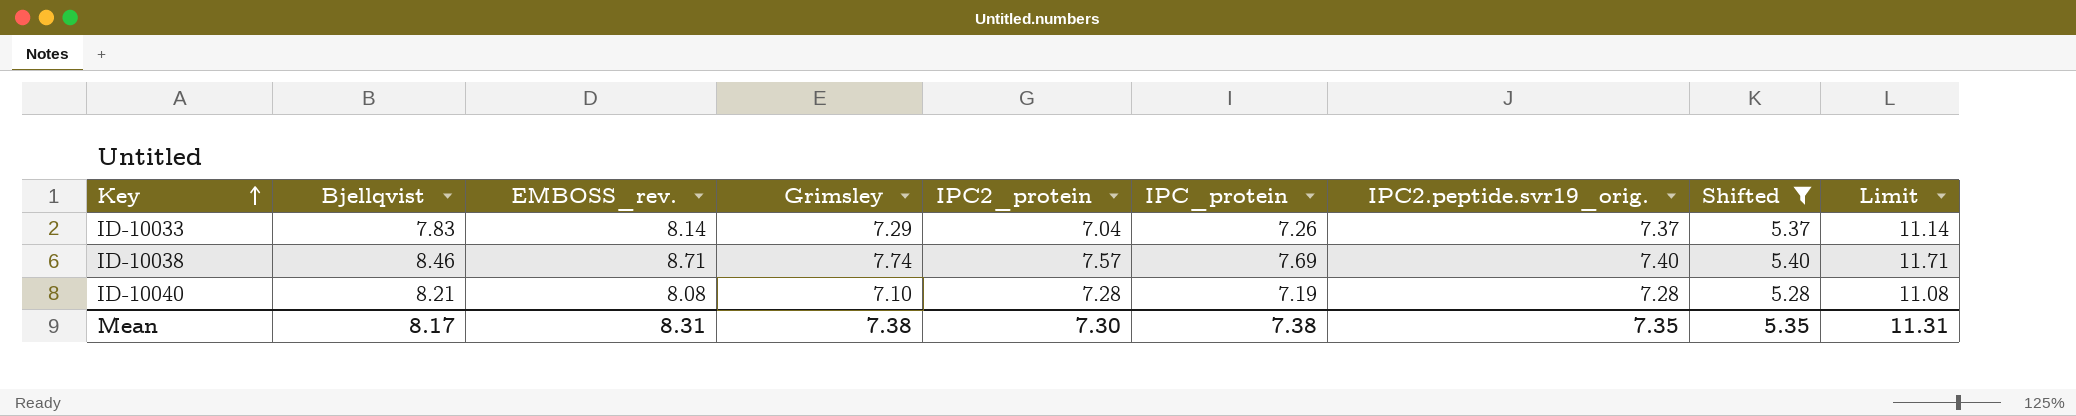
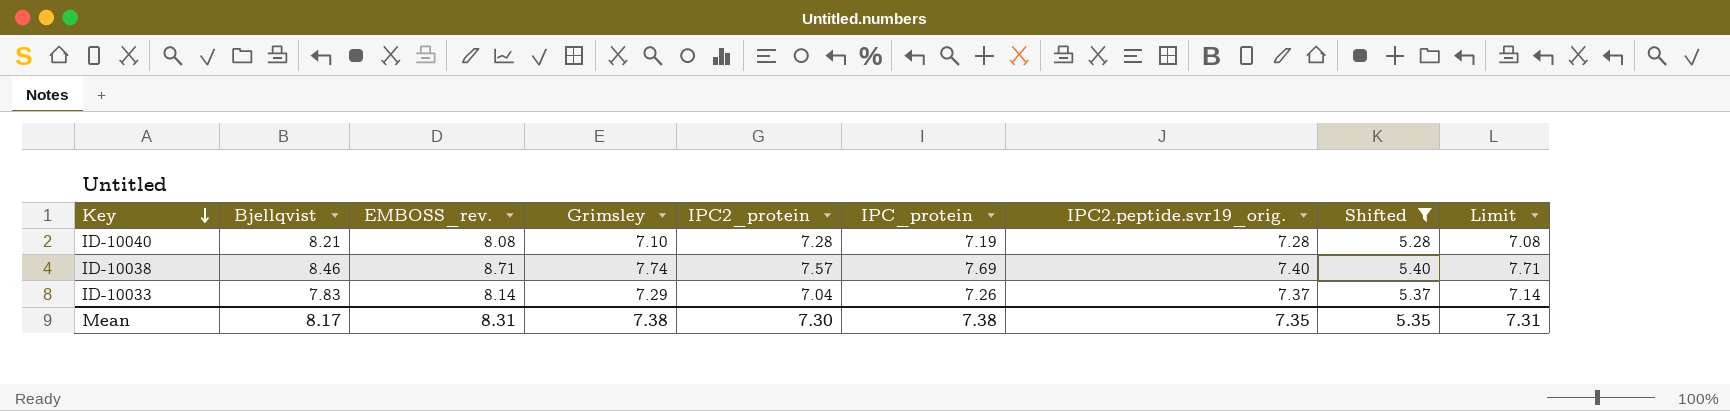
row order: Key ascending -> Key descending
column Limit | formula: [EMBOSS_rev.] + 3 -> [EMBOSS_rev.] - 1
Mean | Limit: 11.31 -> 7.31

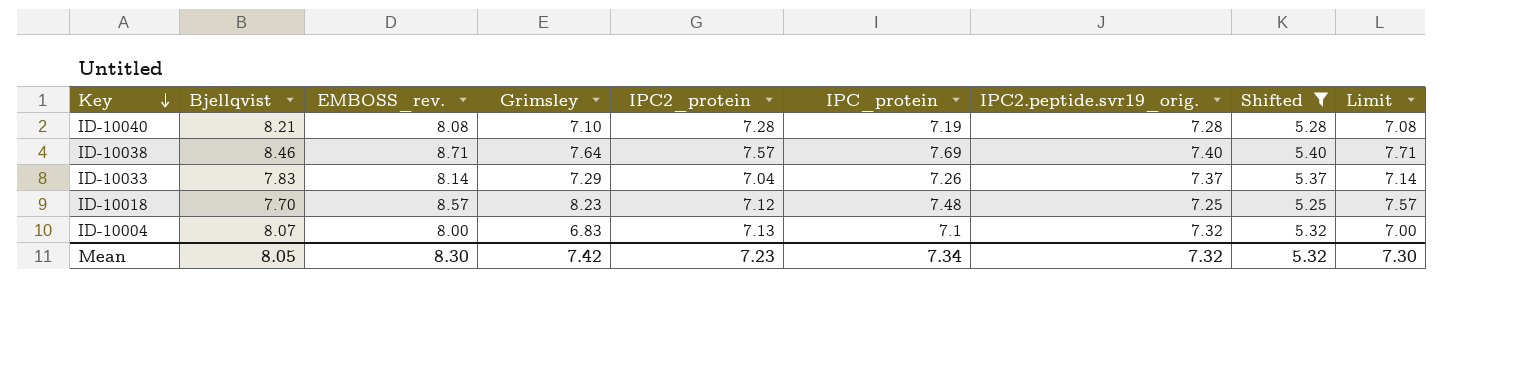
ID-10038 | Grimsley: 7.74 -> 7.64
row ID-10018: none -> 7.70 | 8.57 | 8.23 | 7.12 | 7.48 | 7.25 | 5.25 | 7.57
row ID-10004: none -> 8.07 | 8.00 | 6.83 | 7.13 | 7.1 | 7.32 | 5.32 | 7.00
Mean | Bjellqvist: 8.17 -> 8.05
Mean | EMBOSS_rev.: 8.31 -> 8.30
Mean | Grimsley: 7.38 -> 7.42
Mean | IPC2_protein: 7.30 -> 7.23
Mean | IPC_protein: 7.38 -> 7.34
Mean | IPC2.peptide.svr19_orig.: 7.35 -> 7.32
Mean | Shifted: 5.35 -> 5.32
Mean | Limit: 7.31 -> 7.30

